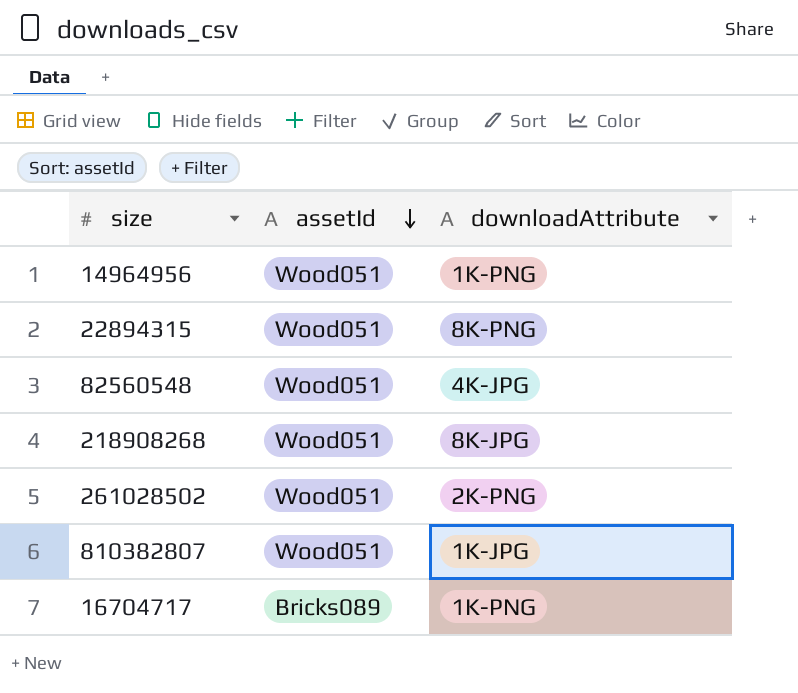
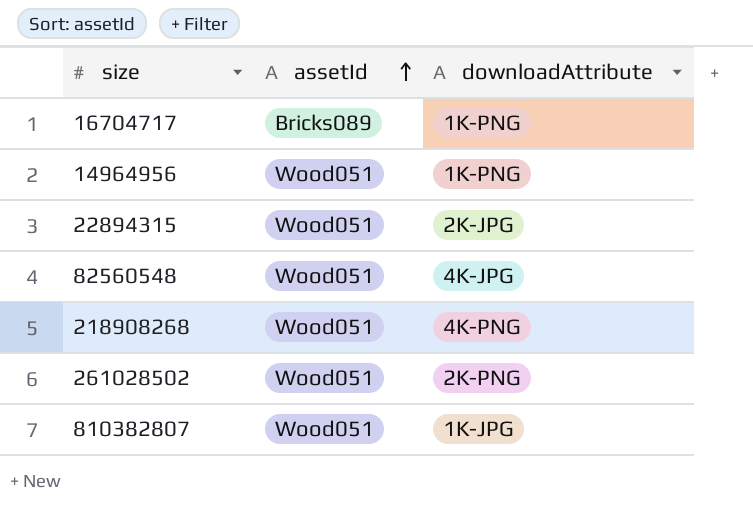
row order: assetId descending -> assetId ascending
22894315 | downloadAttribute: 8K-PNG -> 2K-JPG
218908268 | downloadAttribute: 8K-JPG -> 4K-PNG

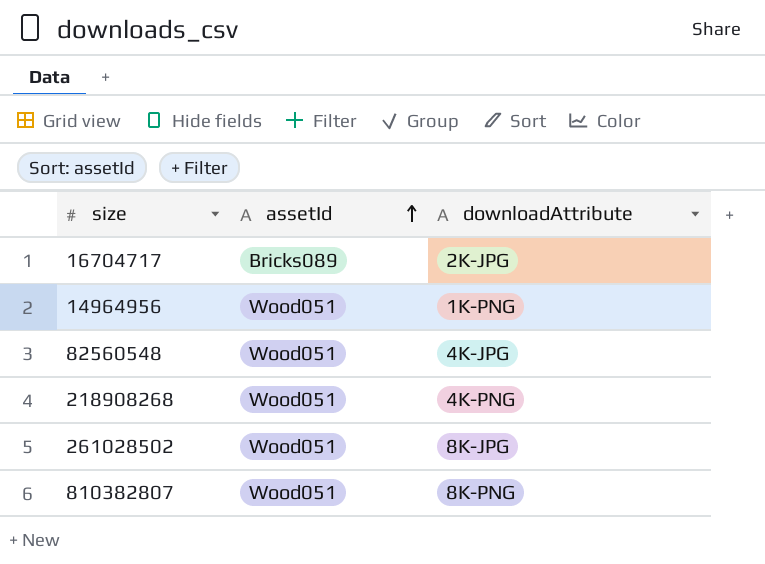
row 22894315: Wood051 | 2K-JPG -> none
16704717 | downloadAttribute: 1K-PNG -> 2K-JPG
261028502 | downloadAttribute: 2K-PNG -> 8K-JPG
810382807 | downloadAttribute: 1K-JPG -> 8K-PNG

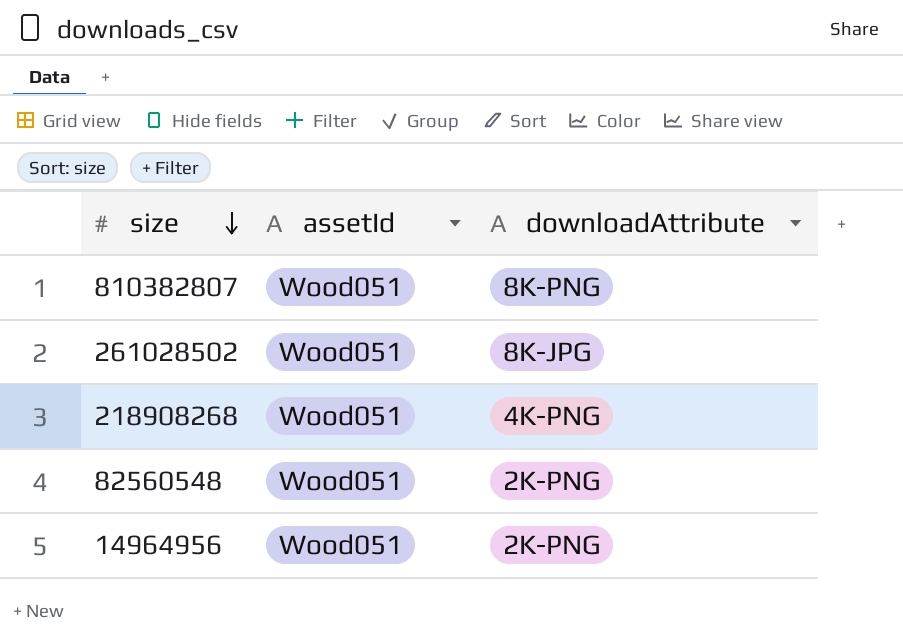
row order: assetId ascending -> size descending
row 16704717: Bricks089 | 2K-JPG -> none
82560548 | downloadAttribute: 4K-JPG -> 2K-PNG
14964956 | downloadAttribute: 1K-PNG -> 2K-PNG

